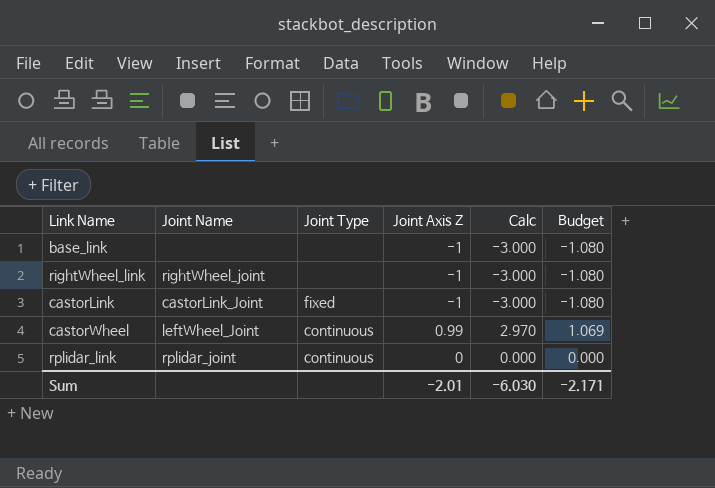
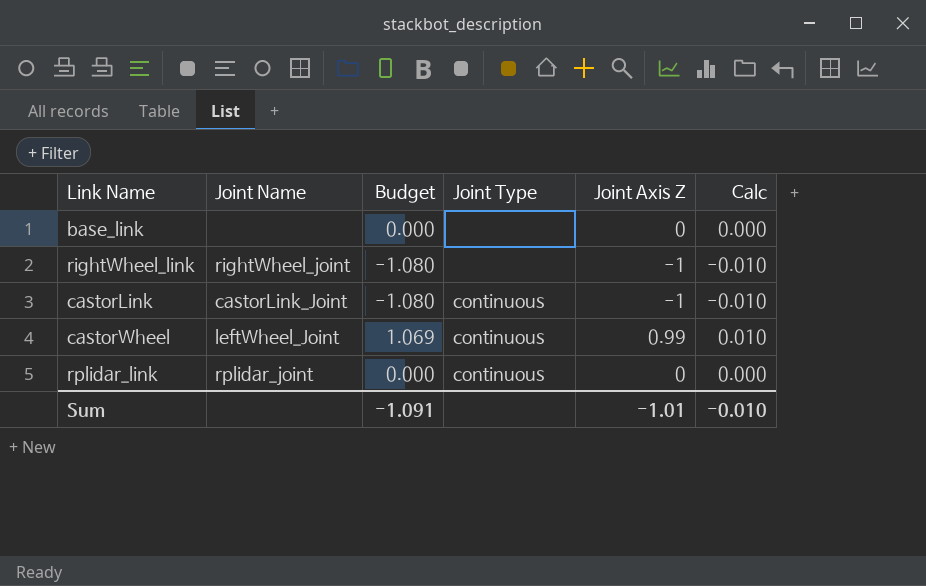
column Budget | position: 6 -> 3
column Calc | formula: [Joint Axis Z] * 3 -> [Joint Axis Z] * 0.01
base_link | Budget: -1.080 -> 0.000
base_link | Joint Axis Z: -1 -> 0
castorLink | Joint Type: fixed -> continuous
Sum | Budget: -2.171 -> -1.091
Sum | Joint Axis Z: -2.01 -> -1.01
Sum | Calc: -6.030 -> -0.010

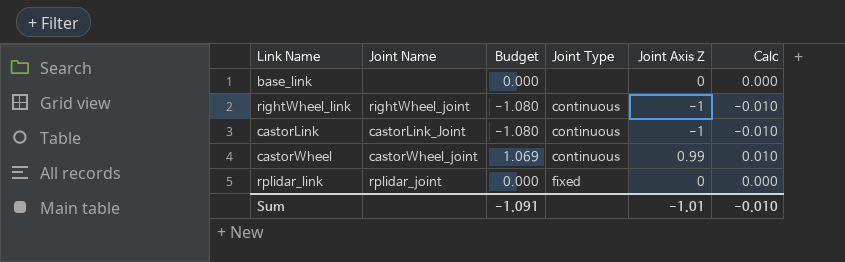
rightWheel_link | Joint Type: none -> continuous
castorWheel | Joint Name: leftWheel_Joint -> castorWheel_joint
rplidar_link | Joint Type: continuous -> fixed

